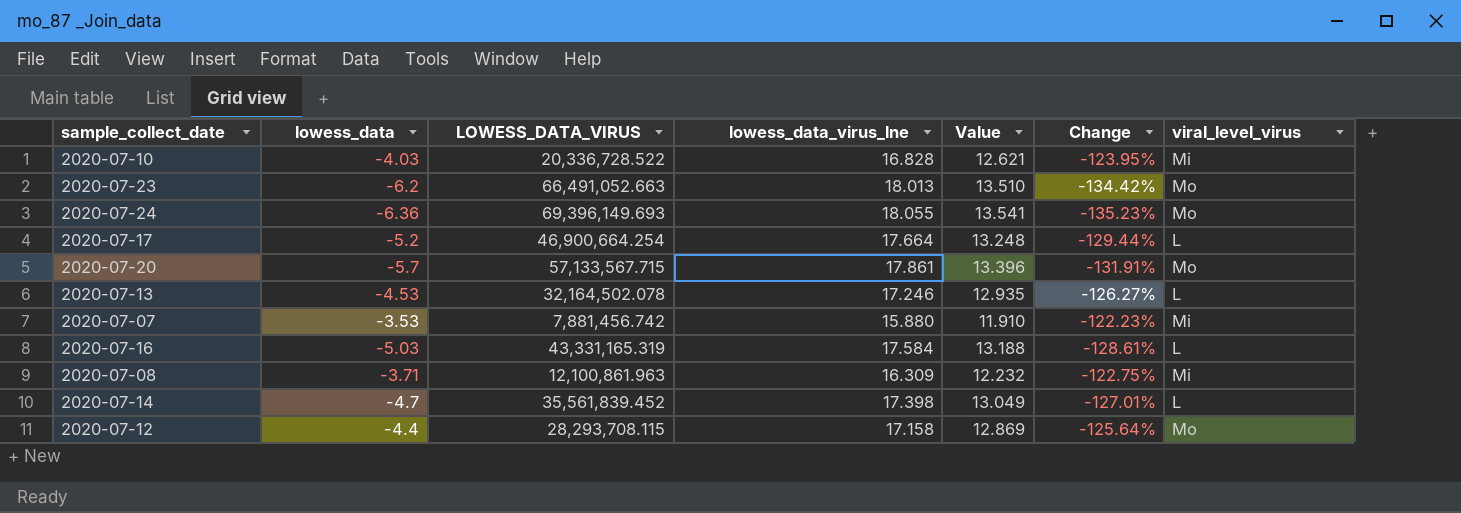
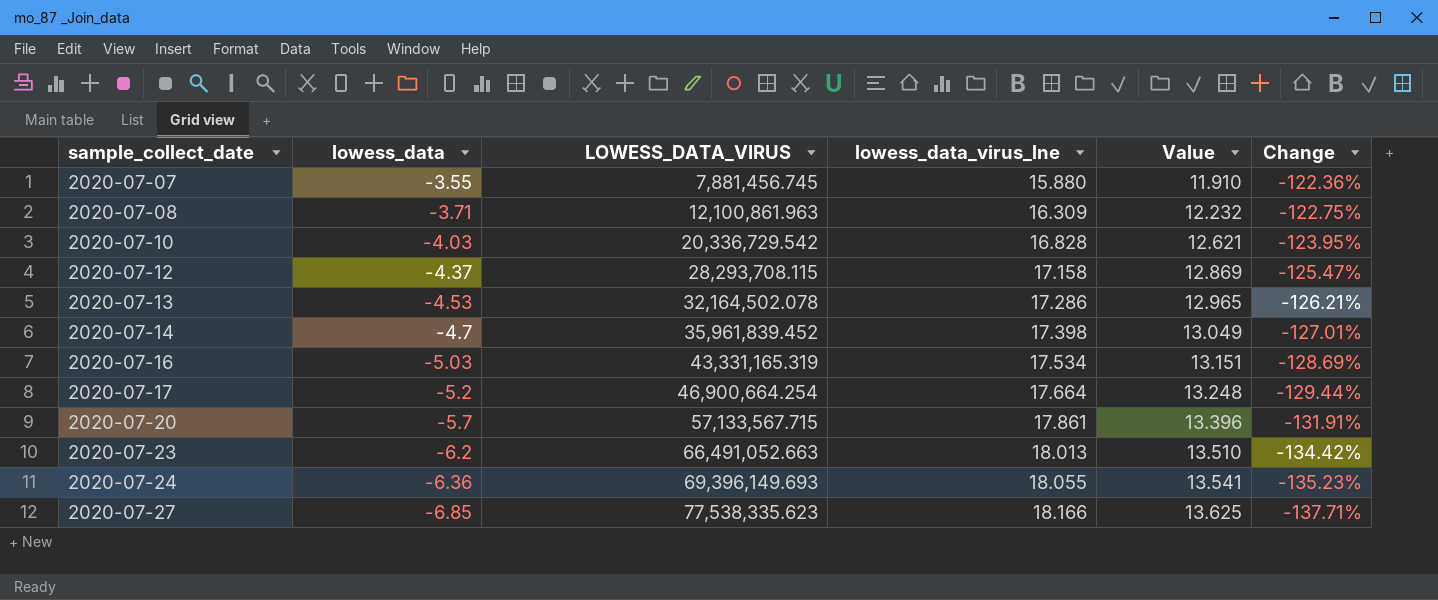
row order: none -> sample_collect_date ascending
column viral_level_virus | position: 7 -> none
2020-07-07 | lowess_data: -3.53 -> -3.55
2020-07-07 | LOWESS_DATA_VIRUS: 7,881,456.742 -> 7,881,456.745
2020-07-07 | Change: -122.23% -> -122.36%
2020-07-10 | LOWESS_DATA_VIRUS: 20,336,728.522 -> 20,336,729.542
2020-07-12 | lowess_data: -4.4 -> -4.37
2020-07-12 | Change: -125.64% -> -125.47%
2020-07-13 | lowess_data_virus_lne: 17.246 -> 17.286
2020-07-13 | Value: 12.935 -> 12.965
2020-07-13 | Change: -126.27% -> -126.21%
2020-07-14 | LOWESS_DATA_VIRUS: 35,561,839.452 -> 35,961,839.452
2020-07-16 | lowess_data_virus_lne: 17.584 -> 17.534
2020-07-16 | Value: 13.188 -> 13.151
2020-07-16 | Change: -128.61% -> -128.69%
row 2020-07-27: none -> -6.85 | 77,538,335.623 | 18.166 | 13.625 | -137.71%

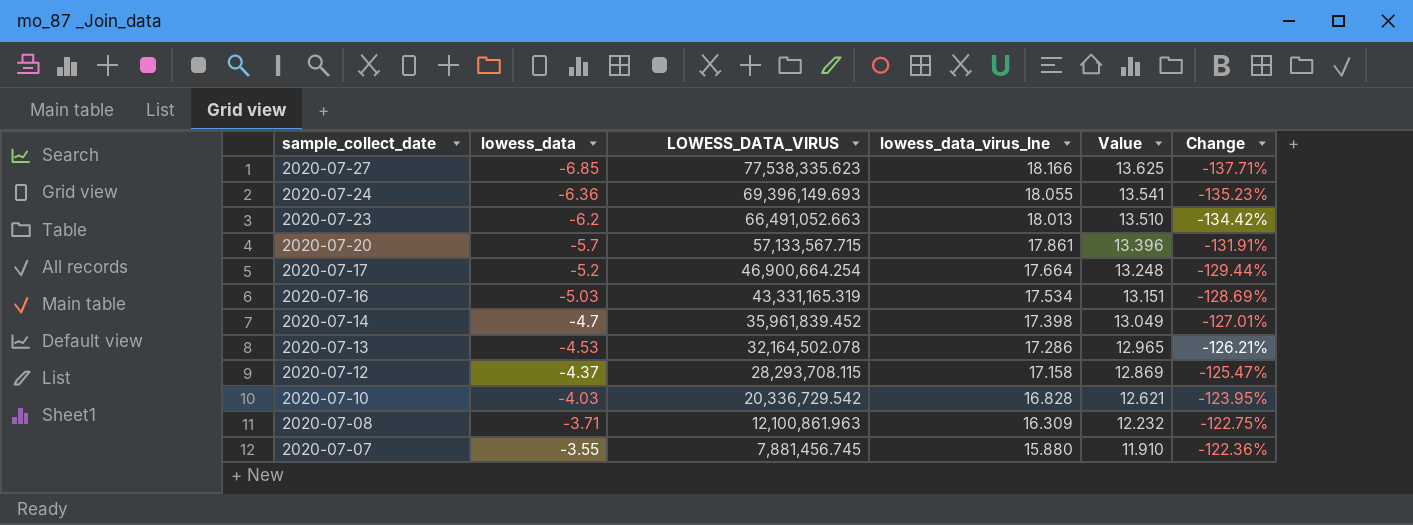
row order: sample_collect_date ascending -> sample_collect_date descending

